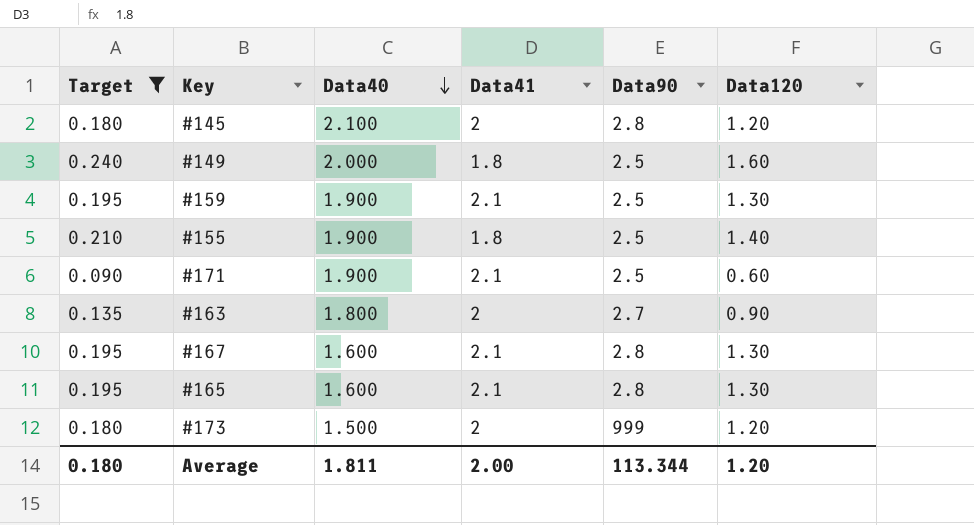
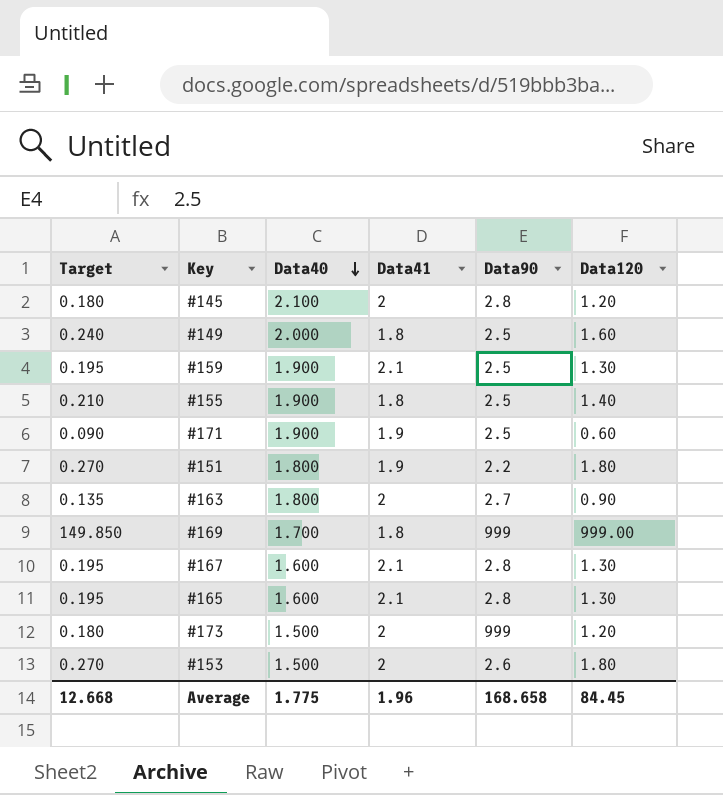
filter: Target <= 0.240 -> none
#171 | Data41: 2.1 -> 1.9
Average | Target: 0.180 -> 12.668
Average | Data40: 1.811 -> 1.775
Average | Data41: 2.00 -> 1.96
Average | Data90: 113.344 -> 168.658
Average | Data120: 1.20 -> 84.45

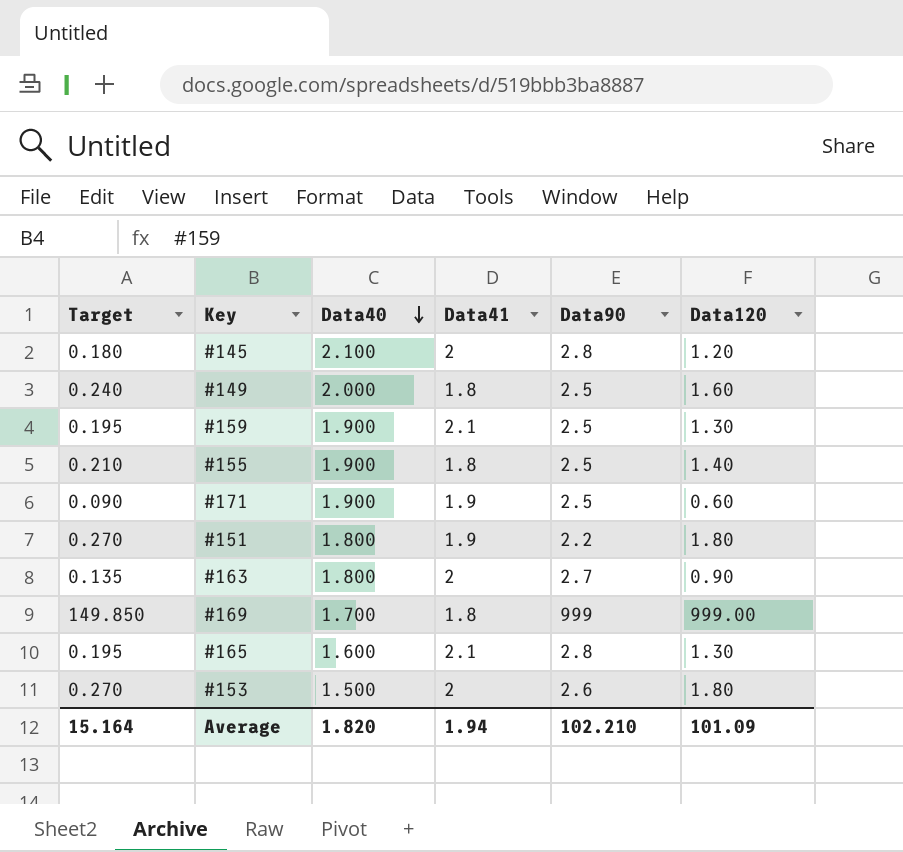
row #167: 0.195 | 1.600 | 2.1 | 2.8 | 1.30 -> none
row #173: 0.180 | 1.500 | 2 | 999 | 1.20 -> none
Average | Target: 12.668 -> 15.164
Average | Data40: 1.775 -> 1.820
Average | Data41: 1.96 -> 1.94
Average | Data90: 168.658 -> 102.210
Average | Data120: 84.45 -> 101.09

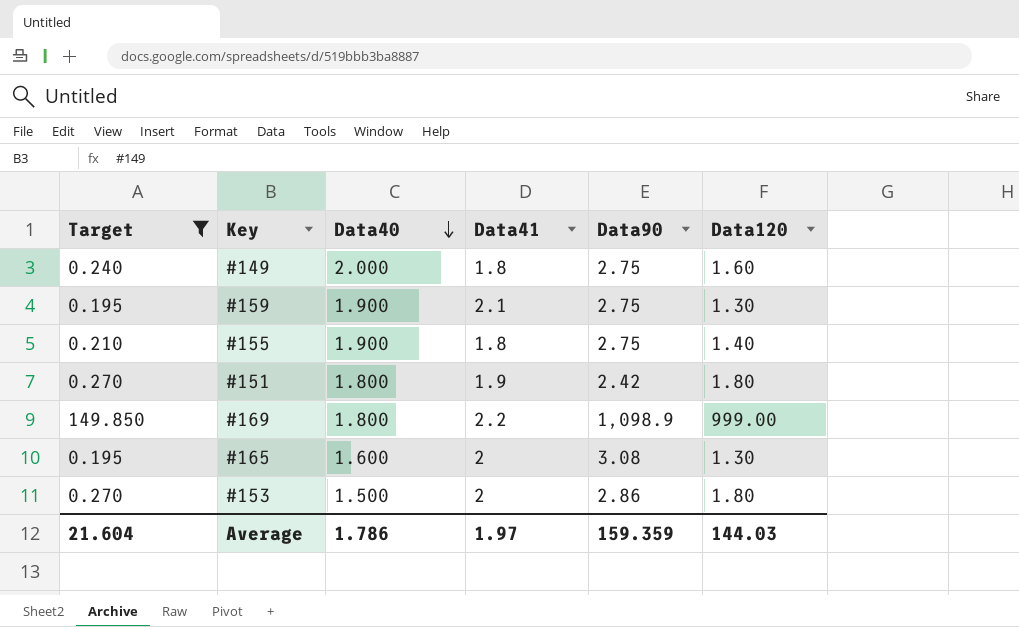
filter: none -> Target >= 0.195
#149 | Data90: 2.5 -> 2.75
#159 | Data90: 2.5 -> 2.75
#155 | Data90: 2.5 -> 2.75
#151 | Data90: 2.2 -> 2.42
#169 | Data40: 1.700 -> 1.800
#169 | Data41: 1.8 -> 2.2
#169 | Data90: 999 -> 1,098.9
#165 | Data41: 2.1 -> 2
#165 | Data90: 2.8 -> 3.08
#153 | Data90: 2.6 -> 2.86
Average | Target: 15.164 -> 21.604
Average | Data40: 1.820 -> 1.786
Average | Data41: 1.94 -> 1.97
Average | Data90: 102.210 -> 159.359
Average | Data120: 101.09 -> 144.03

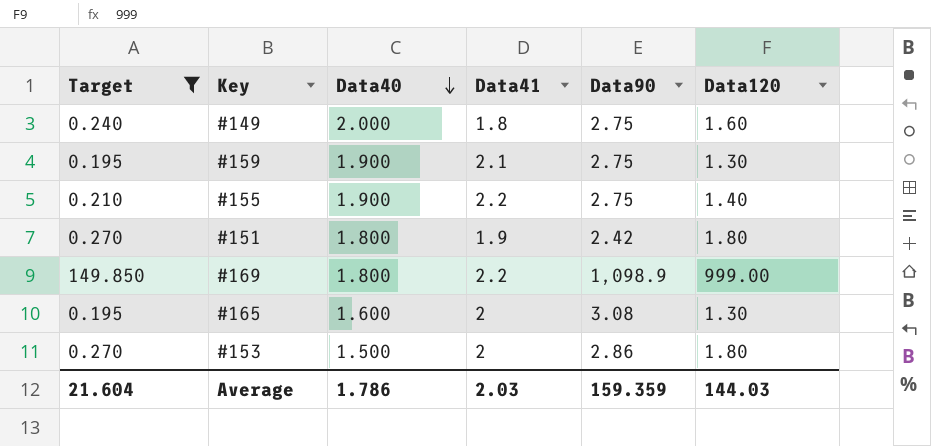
#155 | Data41: 1.8 -> 2.2
Average | Data41: 1.97 -> 2.03

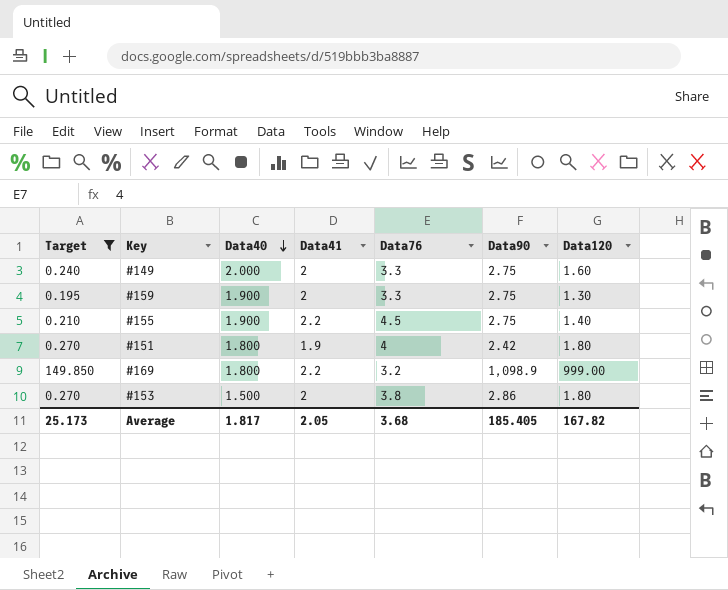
column Data76 | position: none -> 5
row #165: 0.195 | 1.600 | 2 | 3.08 | 1.30 -> none
#149 | Data41: 1.8 -> 2
#159 | Data41: 2.1 -> 2
Average | Target: 21.604 -> 25.173
Average | Data40: 1.786 -> 1.817
Average | Data41: 2.03 -> 2.05
Average | Data90: 159.359 -> 185.405
Average | Data120: 144.03 -> 167.82

